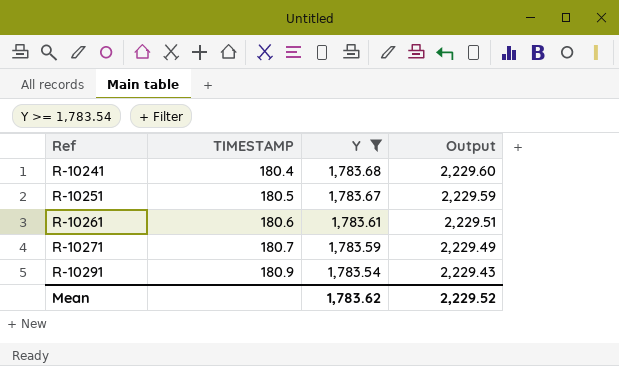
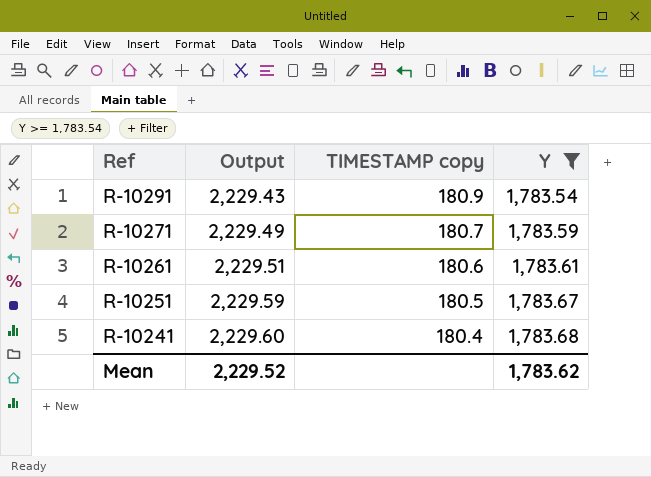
row order: Ref ascending -> Ref descending
column Output | position: 4 -> 2
column name: TIMESTAMP -> TIMESTAMP copy

